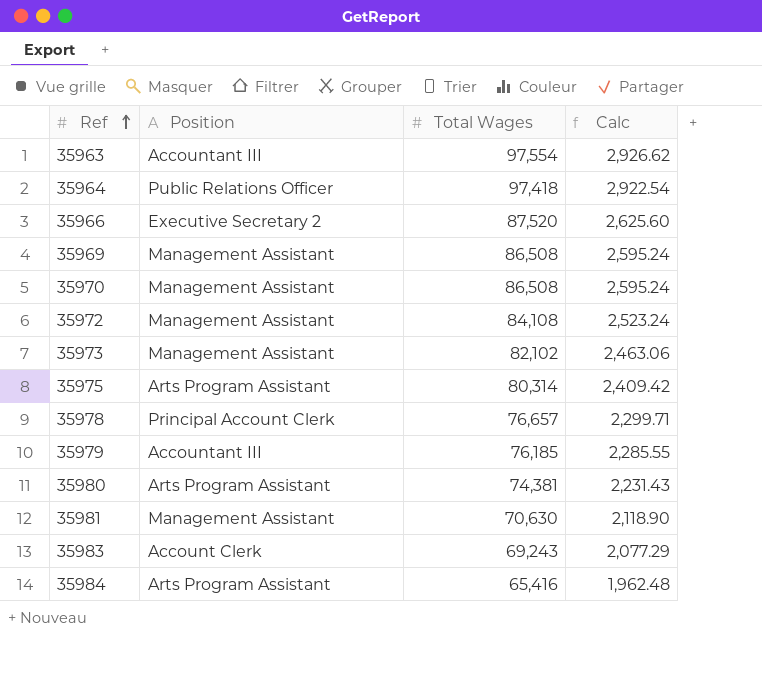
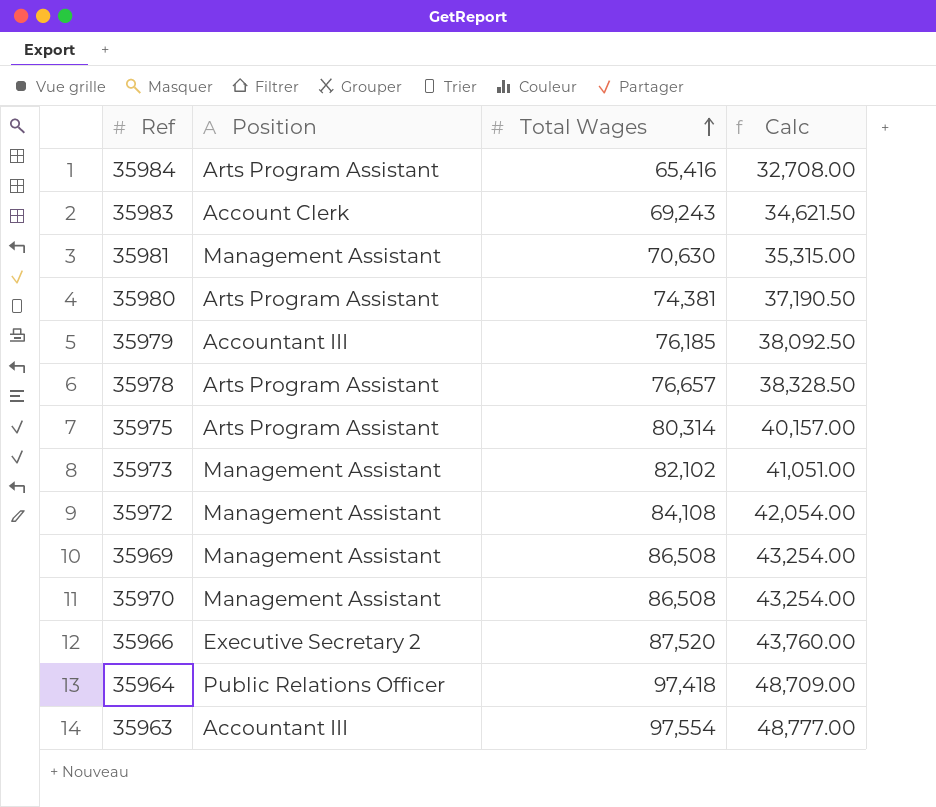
row order: Ref ascending -> Total Wages ascending
column Calc | formula: [Total Wages] * 0.03 -> [Total Wages] * 0.5
35978 | Position: Principal Account Clerk -> Arts Program Assistant

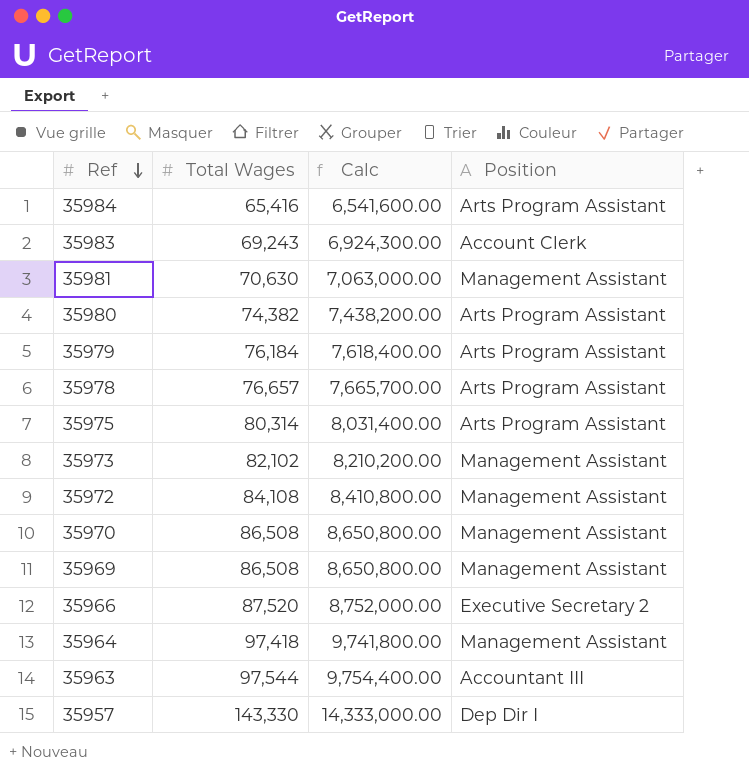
row order: Total Wages ascending -> Ref descending
column Calc | formula: [Total Wages] * 0.5 -> [Total Wages] * 100
column Position | position: 2 -> 4
35980 | Total Wages: 74,381 -> 74,382
35979 | Total Wages: 76,185 -> 76,184
35979 | Position: Accountant III -> Arts Program Assistant
35964 | Position: Public Relations Officer -> Management Assistant
35963 | Total Wages: 97,554 -> 97,544
row 35957: none -> 143,330 | 14,333,000.00 | Dep Dir I

